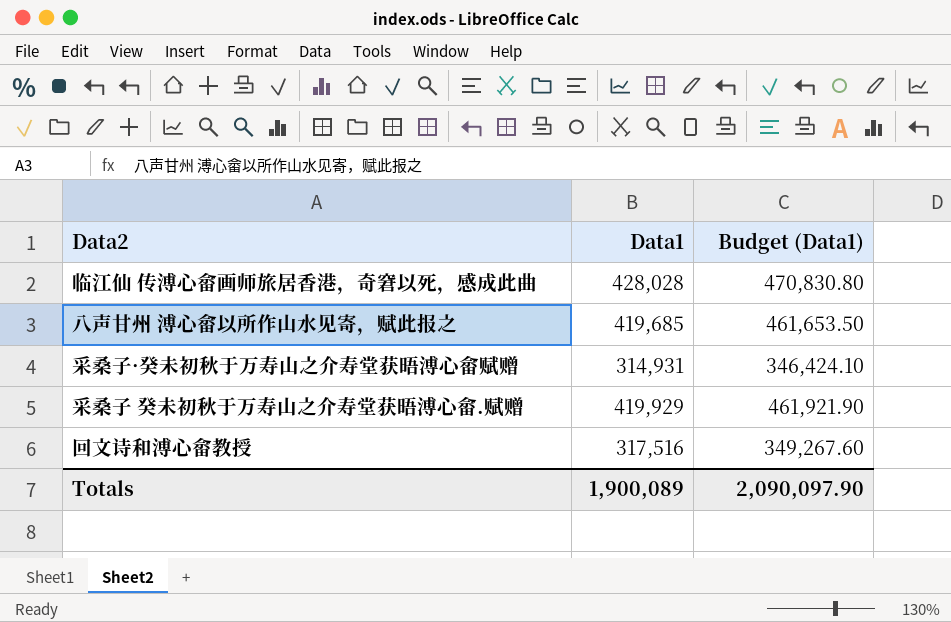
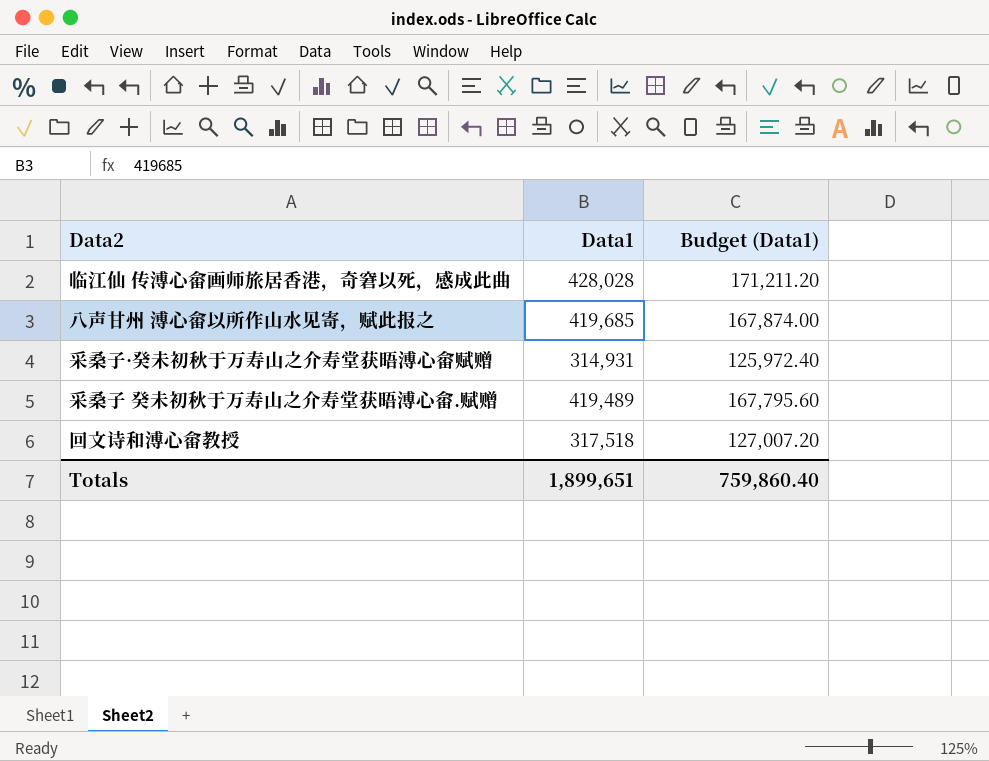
column Budget (Data1) | formula: [Data1] * 1.1 -> [Data1] * 0.4
采桑子 癸未初秋于万寿山之介寿堂获晤溥心畲.赋赠 | Data1: 419,929 -> 419,489
回文诗和溥心畲教授 | Data1: 317,516 -> 317,518
Totals | Data1: 1,900,089 -> 1,899,651
Totals | Budget (Data1): 2,090,097.90 -> 759,860.40

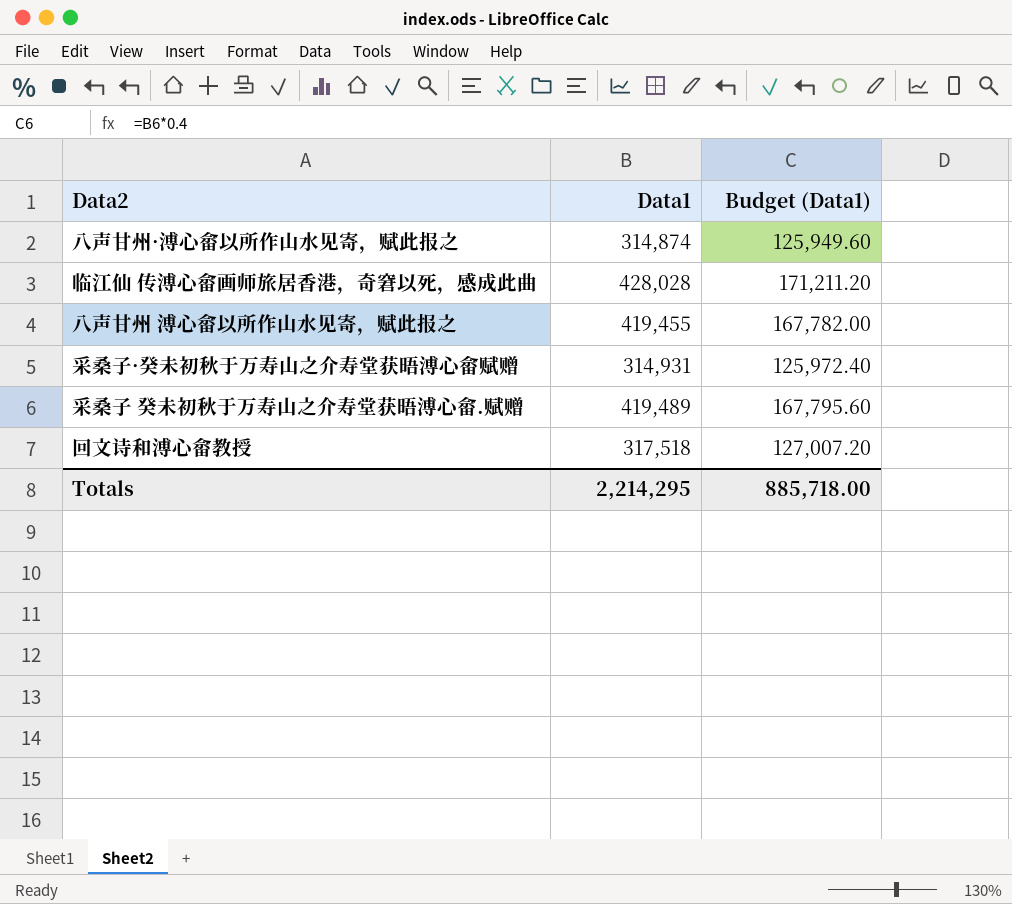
row 八声甘州·溥心畲以所作山水见寄，赋此报之: none -> 314,874 | 125,949.60
八声甘州 溥心畲以所作山水见寄，赋此报之 | Data1: 419,685 -> 419,455
八声甘州 溥心畲以所作山水见寄，赋此报之 | Budget (Data1): 167,874.00 -> 167,782.00
Totals | Data1: 1,899,651 -> 2,214,295
Totals | Budget (Data1): 759,860.40 -> 885,718.00

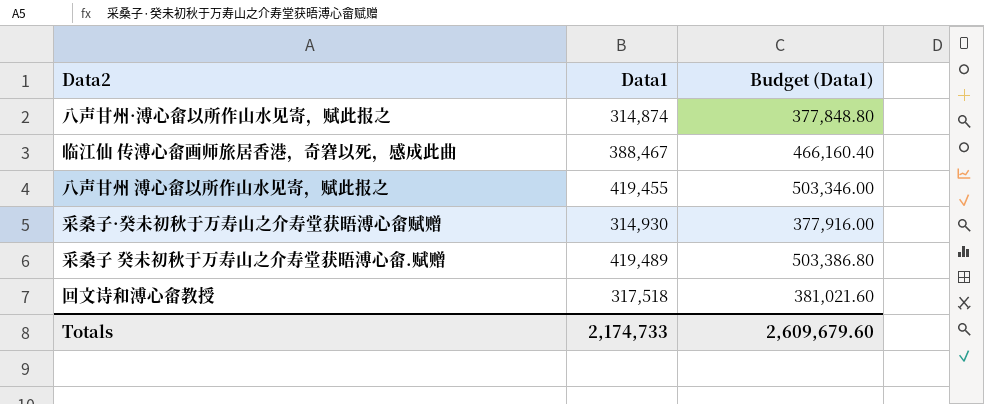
column Budget (Data1) | formula: [Data1] * 0.4 -> [Data1] * 1.2
临江仙 传溥心畲画师旅居香港，奇窘以死，感成此曲 | Data1: 428,028 -> 388,467
采桑子·癸未初秋于万寿山之介寿堂获晤溥心畲赋赠 | Data1: 314,931 -> 314,930
Totals | Data1: 2,214,295 -> 2,174,733
Totals | Budget (Data1): 885,718.00 -> 2,609,679.60

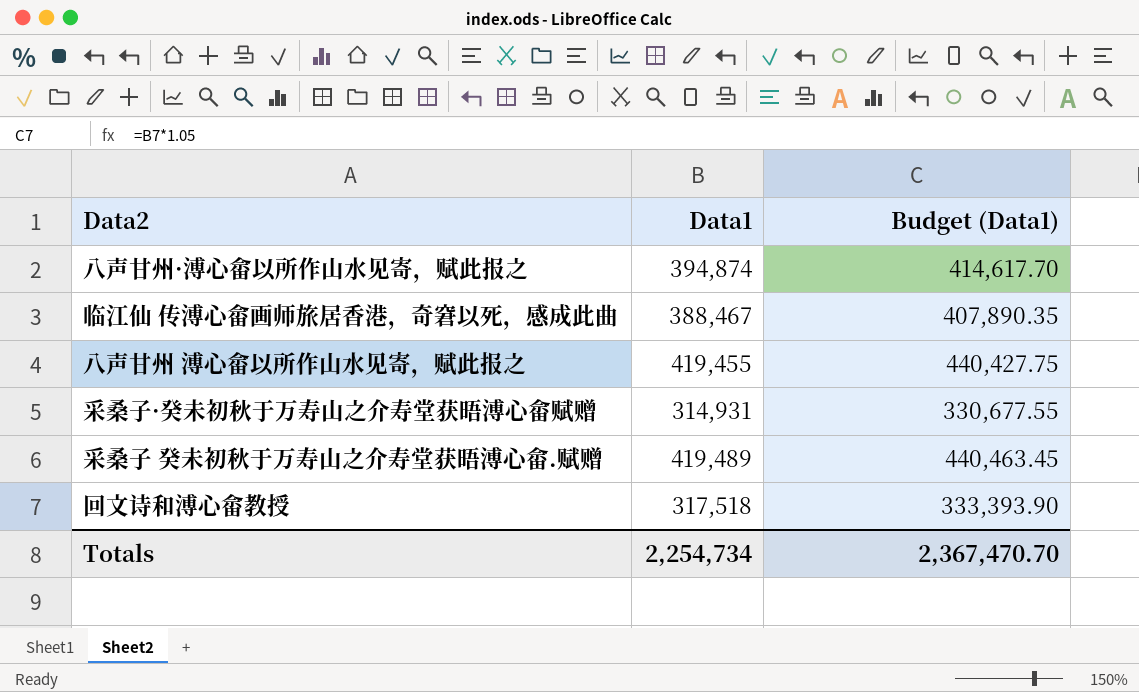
column Budget (Data1) | formula: [Data1] * 1.2 -> [Data1] * 1.05
八声甘州·溥心畲以所作山水见寄，赋此报之 | Data1: 314,874 -> 394,874
采桑子·癸未初秋于万寿山之介寿堂获晤溥心畲赋赠 | Data1: 314,930 -> 314,931
Totals | Data1: 2,174,733 -> 2,254,734
Totals | Budget (Data1): 2,609,679.60 -> 2,367,470.70

